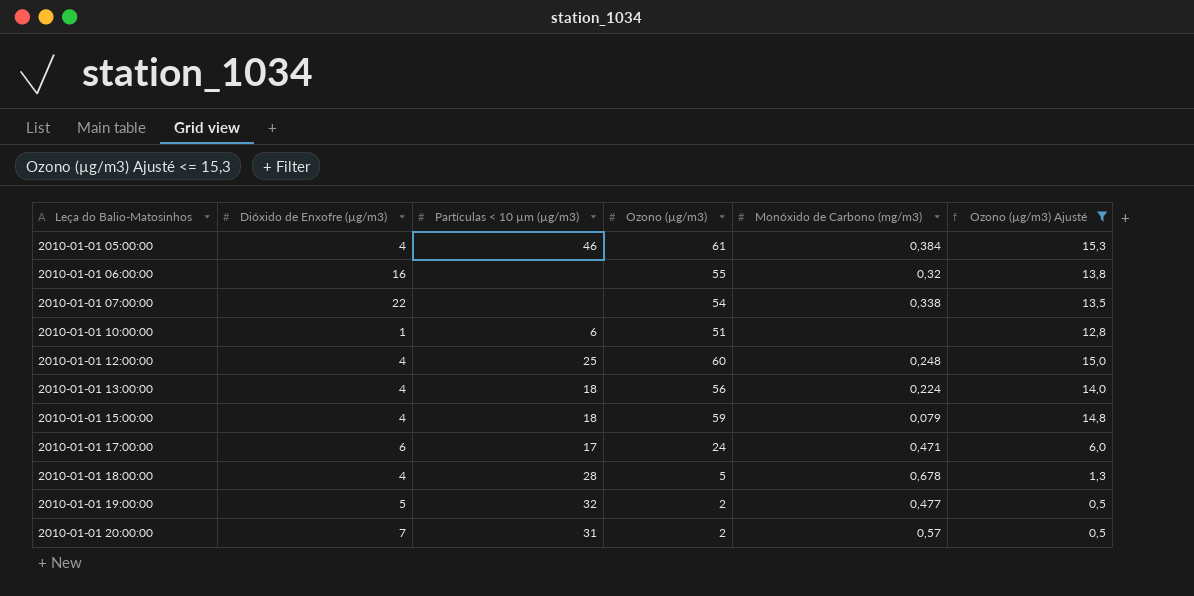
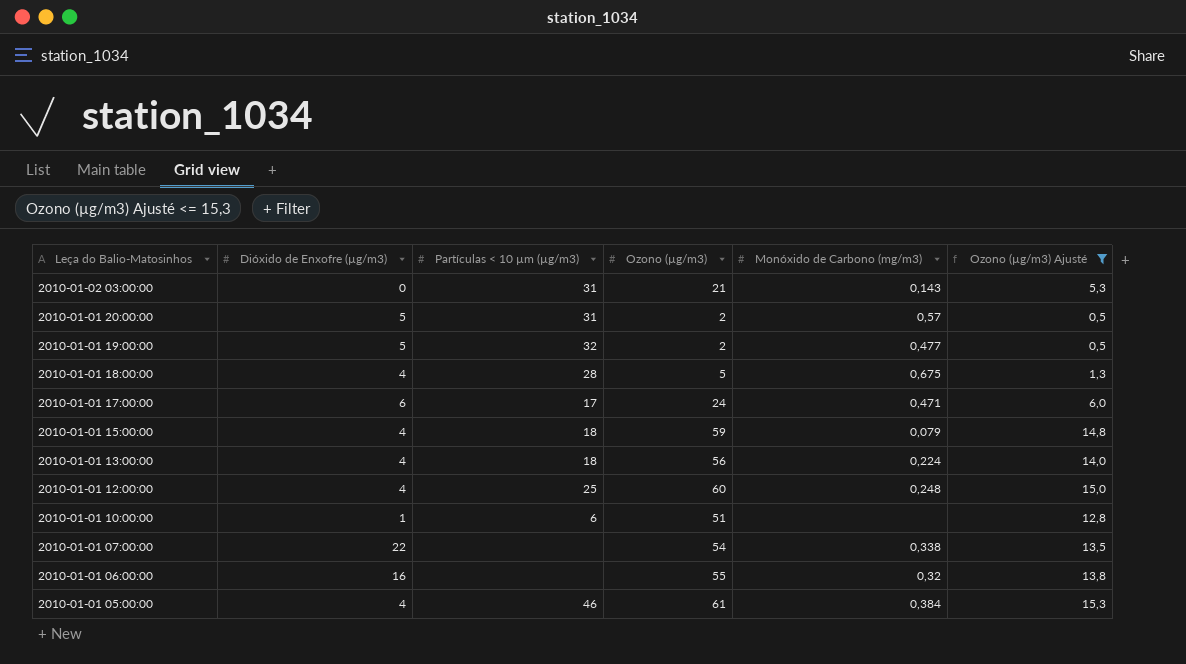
row order: Leça do Balio-Matosinhos ascending -> Leça do Balio-Matosinhos descending
row 2010-01-02 03:00:00: none -> 0 | 31 | 21 | 0,143 | 5,3
2010-01-01 20:00:00 | Dióxido de Enxofre (µg/m3): 7 -> 5
2010-01-01 18:00:00 | Monóxido de Carbono (mg/m3): 0,678 -> 0,675

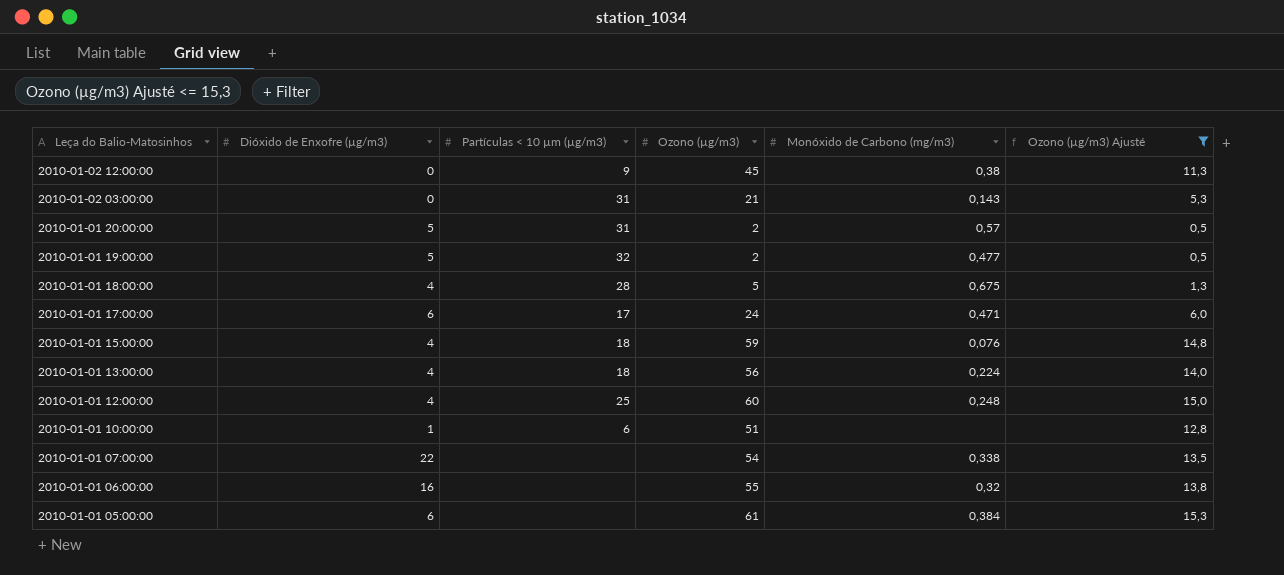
row 2010-01-02 12:00:00: none -> 0 | 9 | 45 | 0,38 | 11,3
2010-01-01 15:00:00 | Monóxido de Carbono (mg/m3): 0,079 -> 0,076
2010-01-01 05:00:00 | Dióxido de Enxofre (µg/m3): 4 -> 6
2010-01-01 05:00:00 | Partículas < 10 µm (µg/m3): 46 -> none

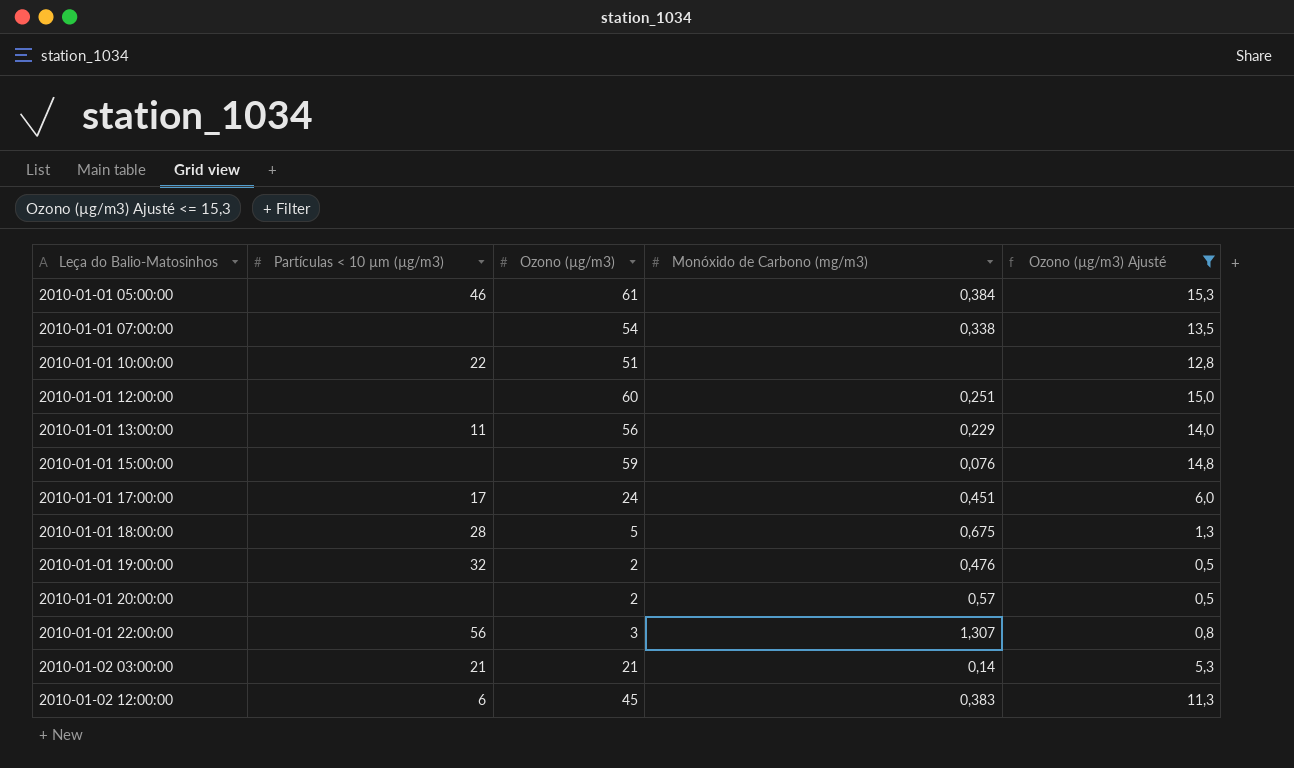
row order: Leça do Balio-Matosinhos descending -> Leça do Balio-Matosinhos ascending
column Dióxido de Enxofre (µg/m3) | position: 2 -> none
row 2010-01-01 06:00:00: 16 | none | 55 | 0,32 | 13,8 -> none
2010-01-01 05:00:00 | Partículas < 10 µm (µg/m3): none -> 46
2010-01-01 10:00:00 | Partículas < 10 µm (µg/m3): 6 -> 22
2010-01-01 12:00:00 | Partículas < 10 µm (µg/m3): 25 -> none
2010-01-01 12:00:00 | Monóxido de Carbono (mg/m3): 0,248 -> 0,251
2010-01-01 13:00:00 | Partículas < 10 µm (µg/m3): 18 -> 11
2010-01-01 13:00:00 | Monóxido de Carbono (mg/m3): 0,224 -> 0,229
2010-01-01 15:00:00 | Partículas < 10 µm (µg/m3): 18 -> none
2010-01-01 17:00:00 | Monóxido de Carbono (mg/m3): 0,471 -> 0,451
2010-01-01 19:00:00 | Monóxido de Carbono (mg/m3): 0,477 -> 0,476
2010-01-01 20:00:00 | Partículas < 10 µm (µg/m3): 31 -> none
row 2010-01-01 22:00:00: none -> 56 | 3 | 1,307 | 0,8
2010-01-02 03:00:00 | Partículas < 10 µm (µg/m3): 31 -> 21
2010-01-02 03:00:00 | Monóxido de Carbono (mg/m3): 0,143 -> 0,14
2010-01-02 12:00:00 | Partículas < 10 µm (µg/m3): 9 -> 6
2010-01-02 12:00:00 | Monóxido de Carbono (mg/m3): 0,38 -> 0,383

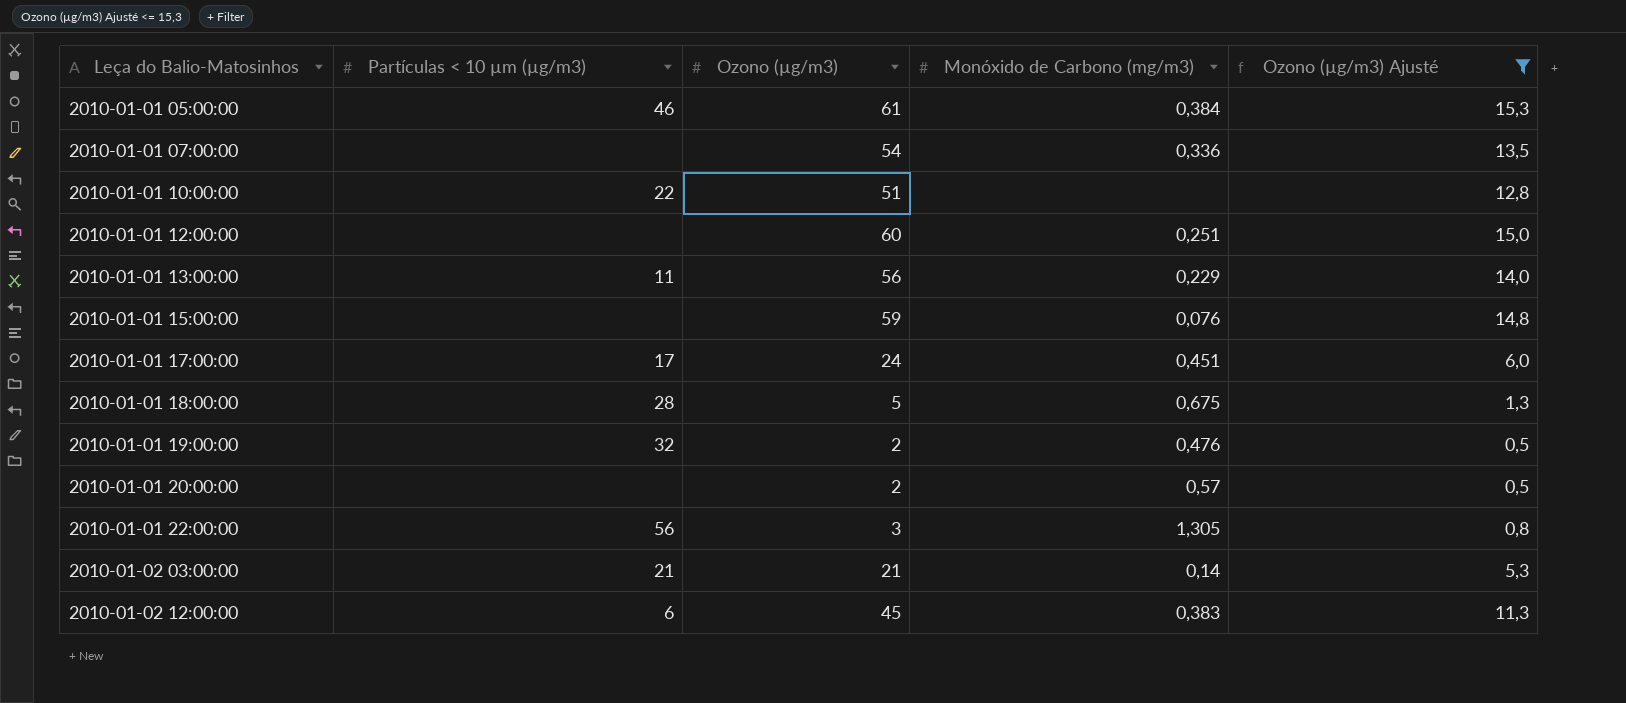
2010-01-01 07:00:00 | Monóxido de Carbono (mg/m3): 0,338 -> 0,336
2010-01-01 22:00:00 | Monóxido de Carbono (mg/m3): 1,307 -> 1,305

